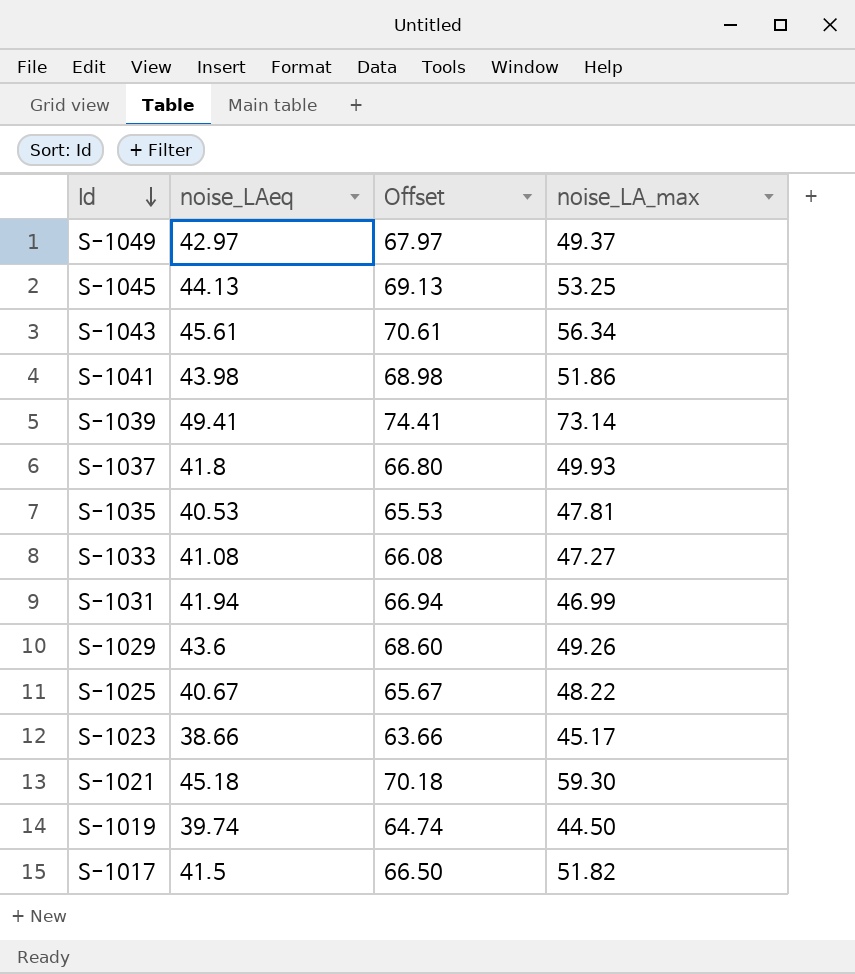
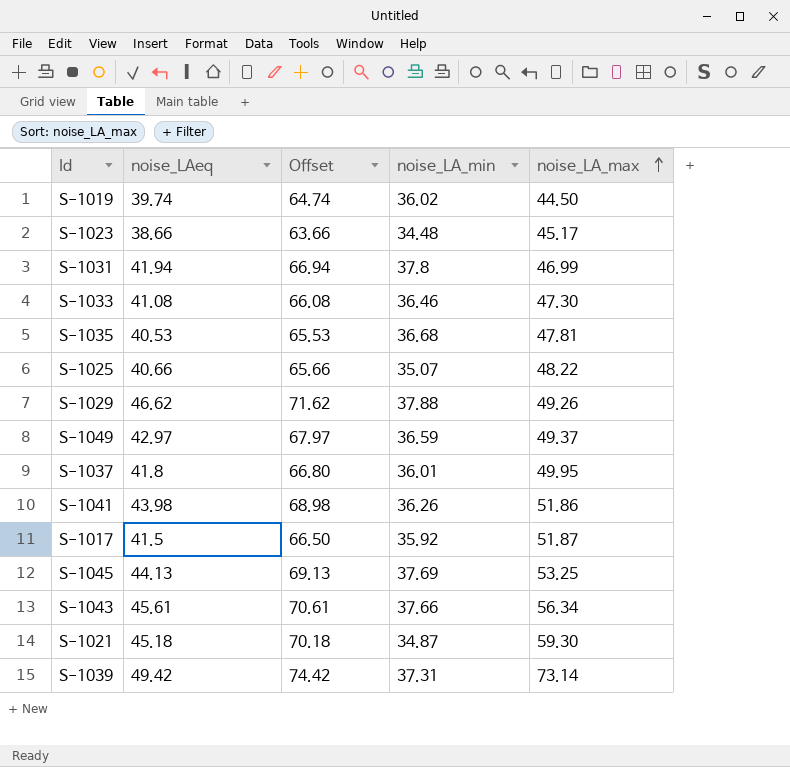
row order: Id descending -> noise_LA_max ascending
column noise_LA_min | position: none -> 4
S-1033 | noise_LA_max: 47.27 -> 47.30
S-1025 | noise_LAeq: 40.67 -> 40.66
S-1025 | Offset: 65.67 -> 65.66
S-1029 | noise_LAeq: 43.6 -> 46.62
S-1029 | Offset: 68.60 -> 71.62
S-1037 | noise_LA_max: 49.93 -> 49.95
S-1017 | noise_LA_max: 51.82 -> 51.87
S-1039 | noise_LAeq: 49.41 -> 49.42
S-1039 | Offset: 74.41 -> 74.42

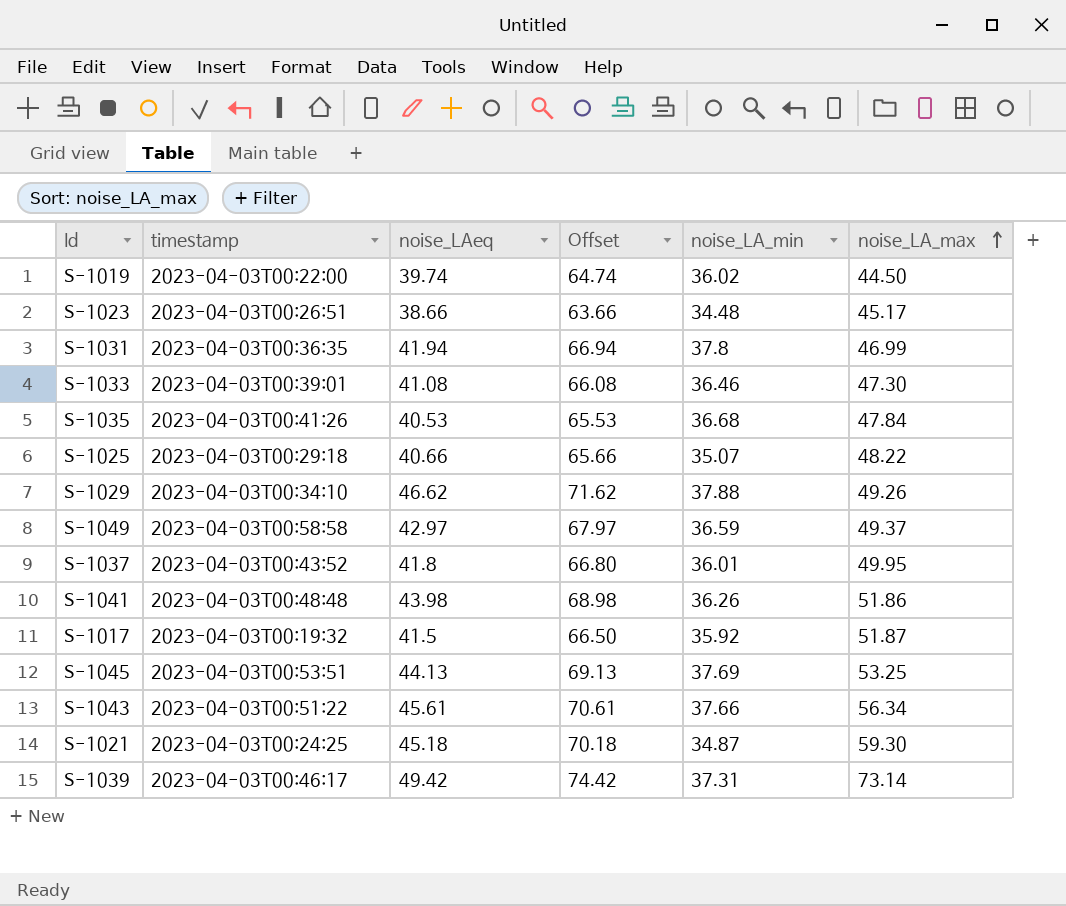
column timestamp | position: none -> 2
S-1035 | noise_LA_max: 47.81 -> 47.84

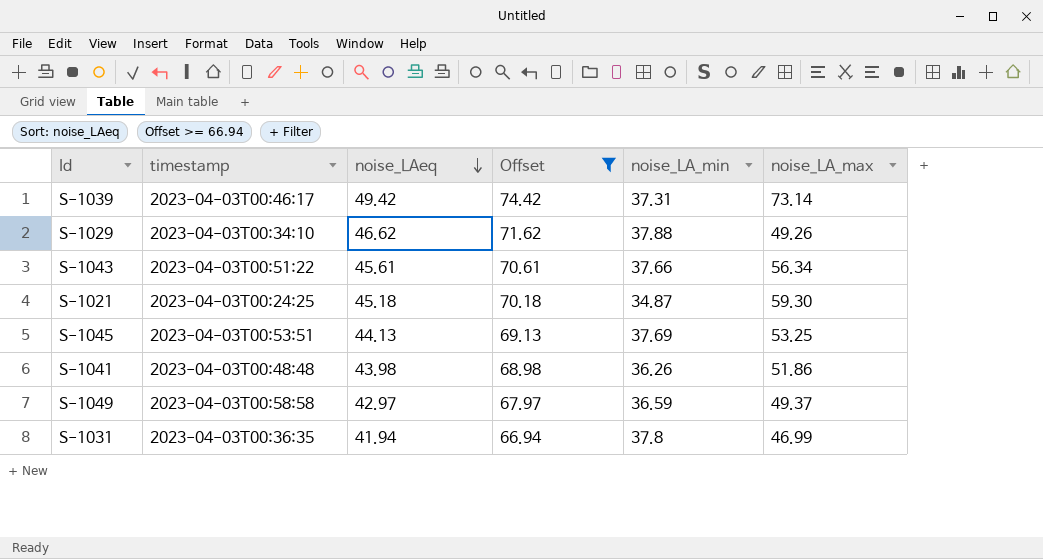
filter: none -> Offset >= 66.94
row order: noise_LA_max ascending -> noise_LAeq descending

